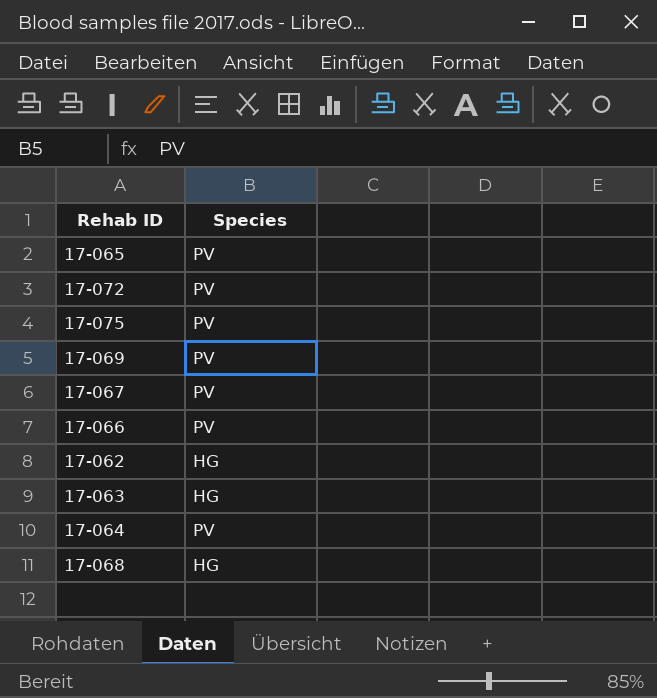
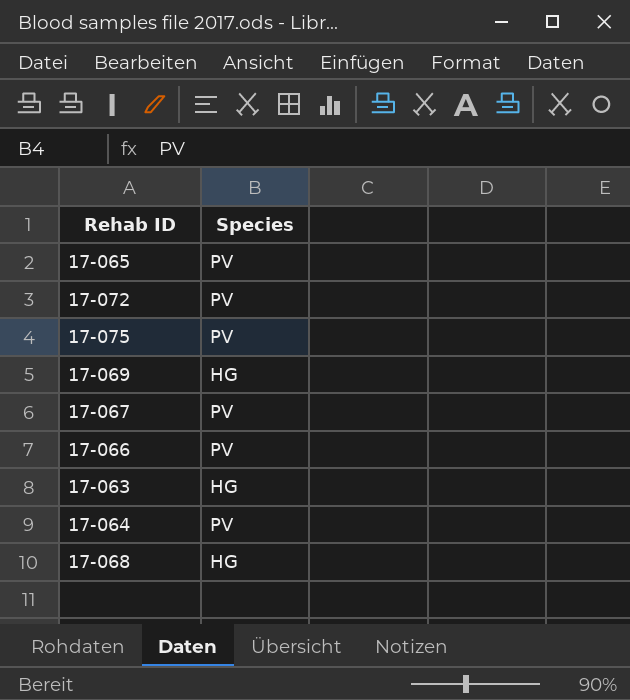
row 17-062: HG -> none
17-069 | Species: PV -> HG

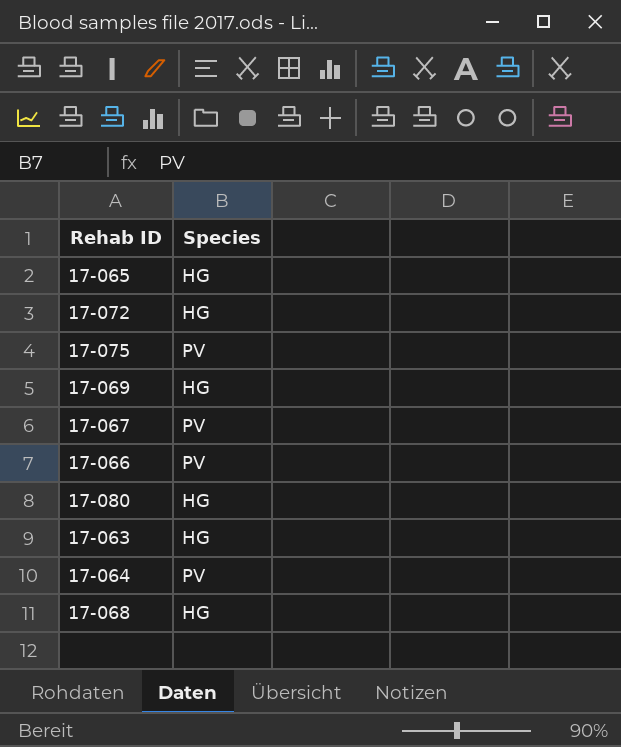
17-065 | Species: PV -> HG
17-072 | Species: PV -> HG
row 17-080: none -> HG

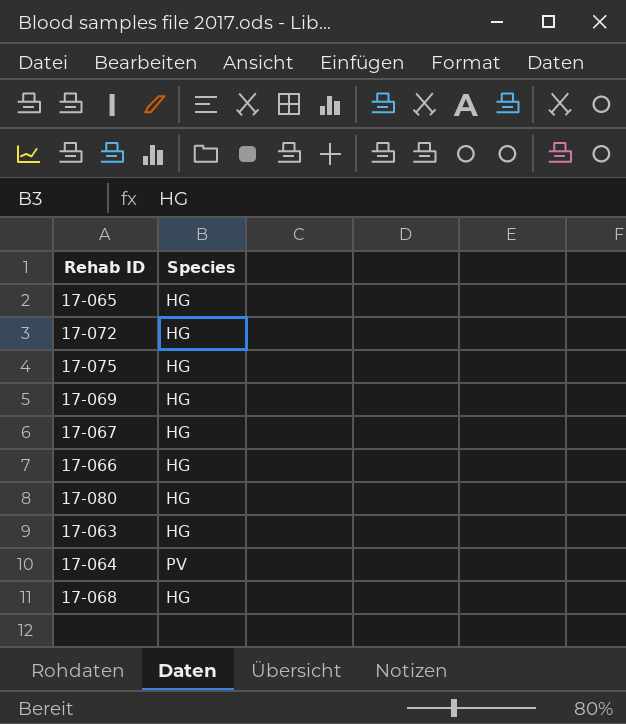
17-075 | Species: PV -> HG
17-067 | Species: PV -> HG
17-066 | Species: PV -> HG

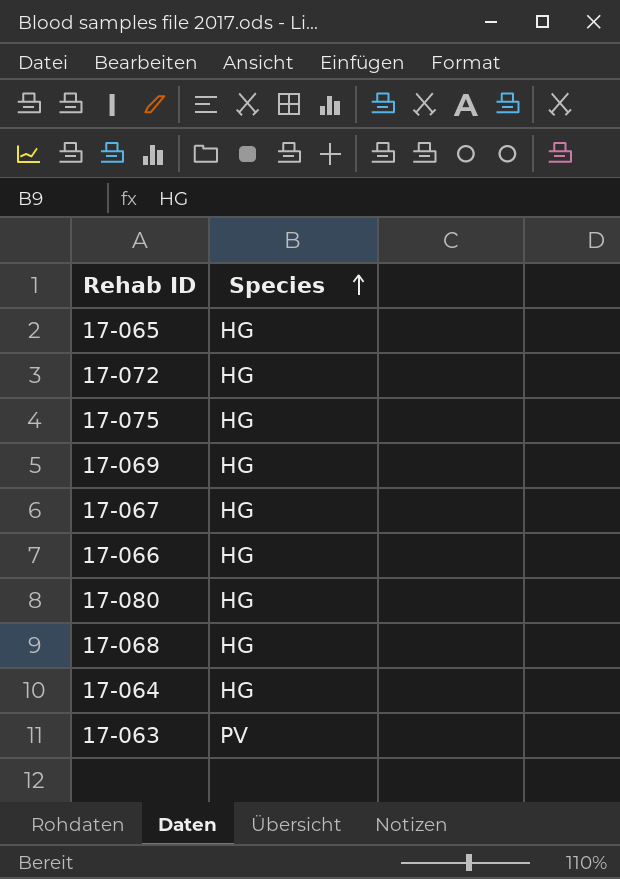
row order: none -> Species ascending
17-064 | Species: PV -> HG
17-063 | Species: HG -> PV

